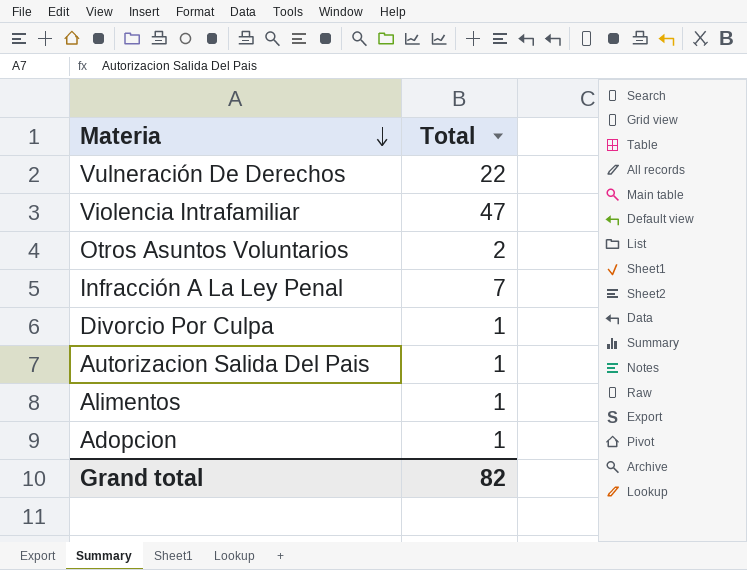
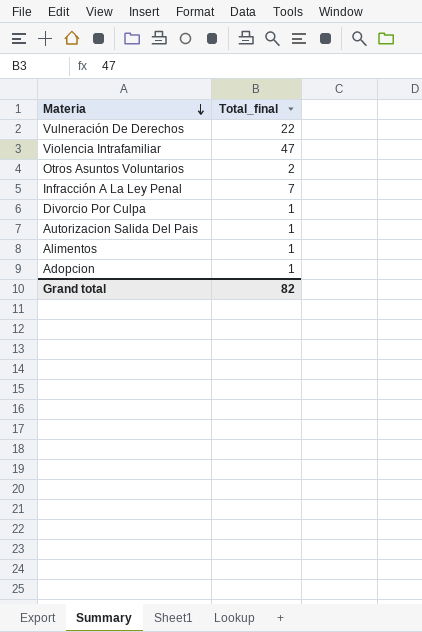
column name: Total -> Total_final

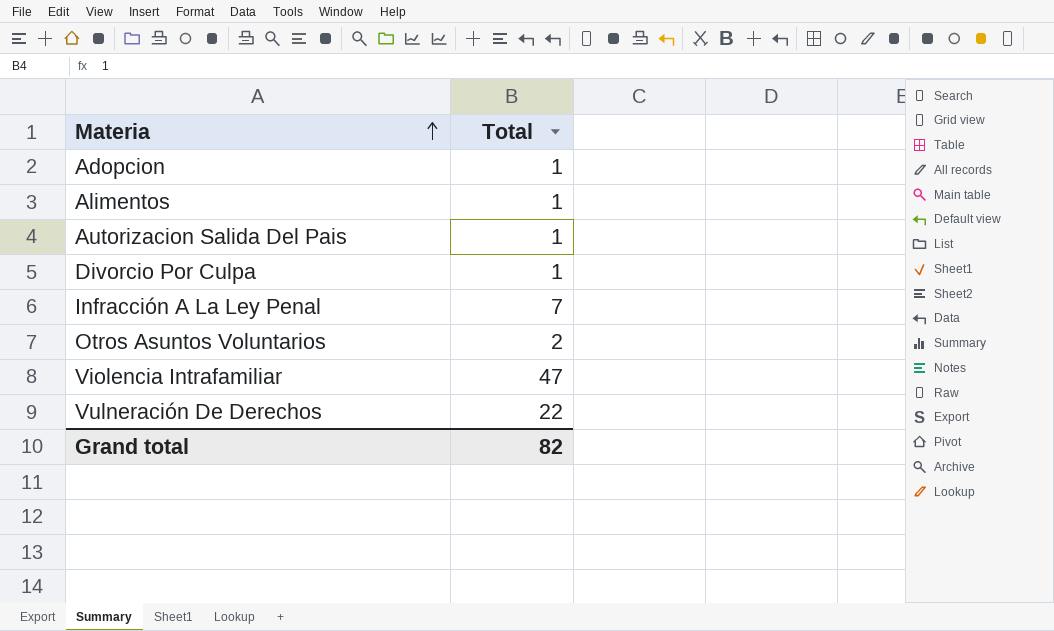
row order: Materia descending -> Materia ascending
column name: Total_final -> Total

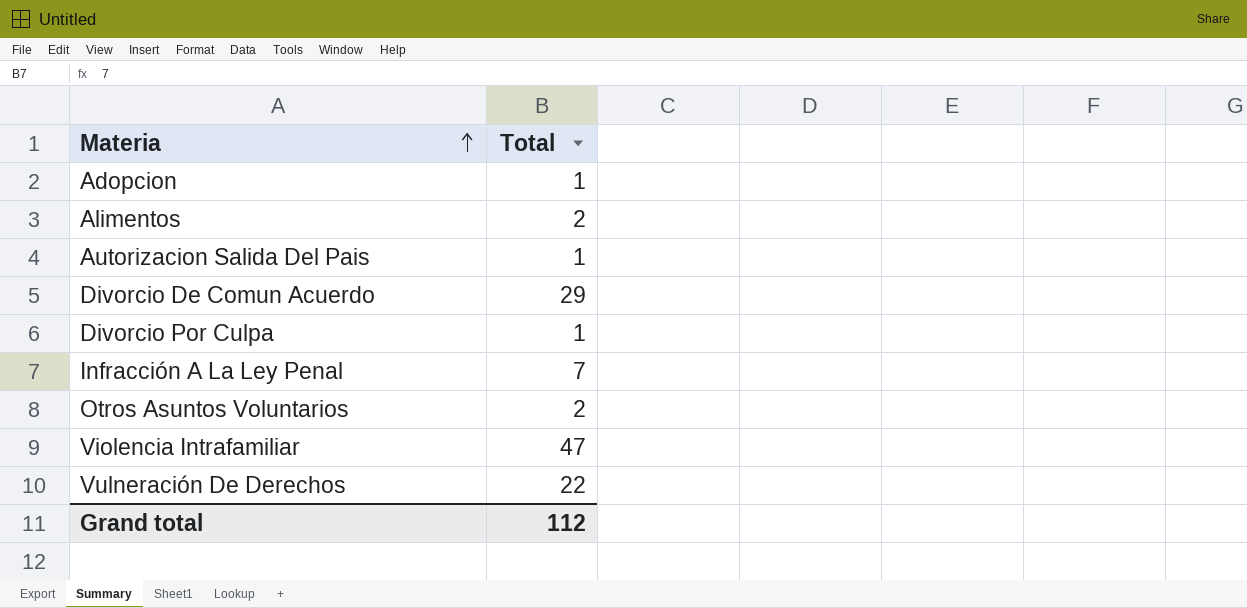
Alimentos | Total: 1 -> 2
row Divorcio De Comun Acuerdo: none -> 29
Grand total | Total: 82 -> 112

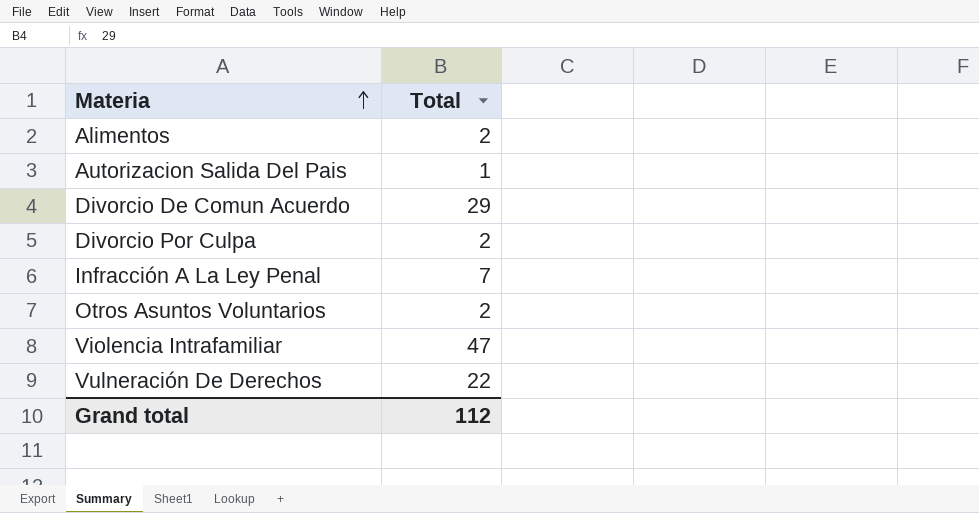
row Adopcion: 1 -> none
Divorcio Por Culpa | Total: 1 -> 2

